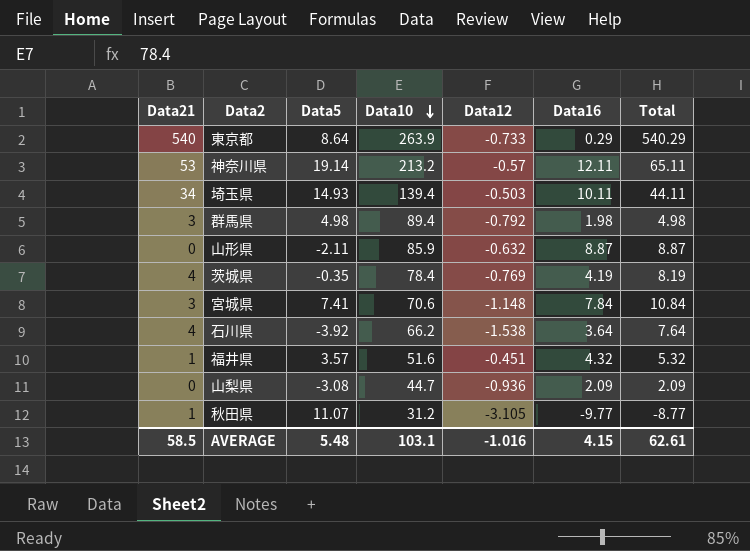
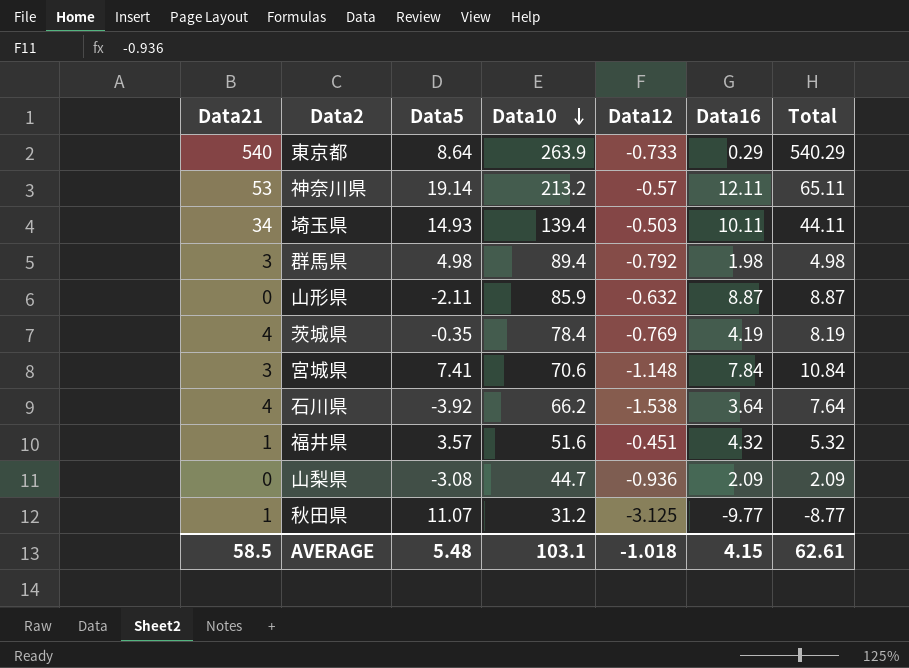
秋田県 | Data12: -3.105 -> -3.125
AVERAGE | Data12: -1.016 -> -1.018

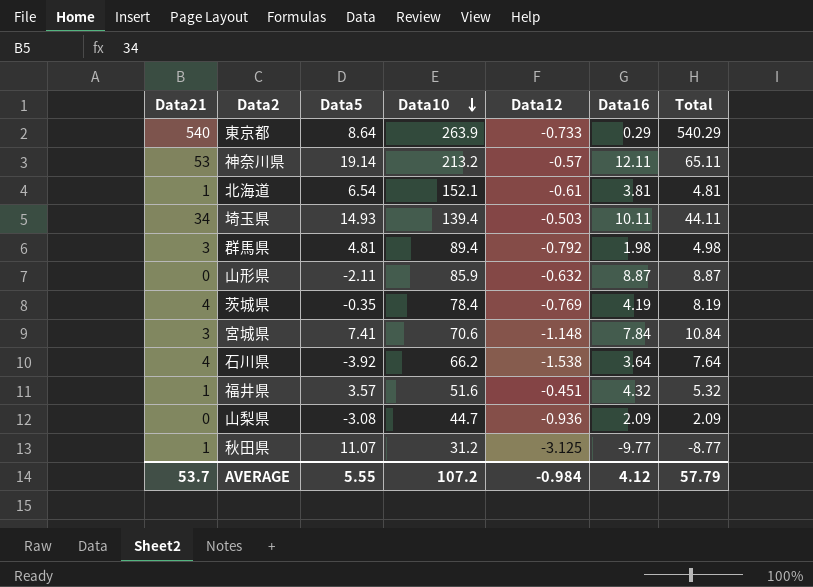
row 北海道: none -> 1 | 6.54 | 152.1 | -0.61 | 3.81 | 4.81
群馬県 | Data5: 4.98 -> 4.81
AVERAGE | Data21: 58.5 -> 53.7
AVERAGE | Data5: 5.48 -> 5.55
AVERAGE | Data10: 103.1 -> 107.2
AVERAGE | Data12: -1.018 -> -0.984
AVERAGE | Data16: 4.15 -> 4.12
AVERAGE | Total: 62.61 -> 57.79

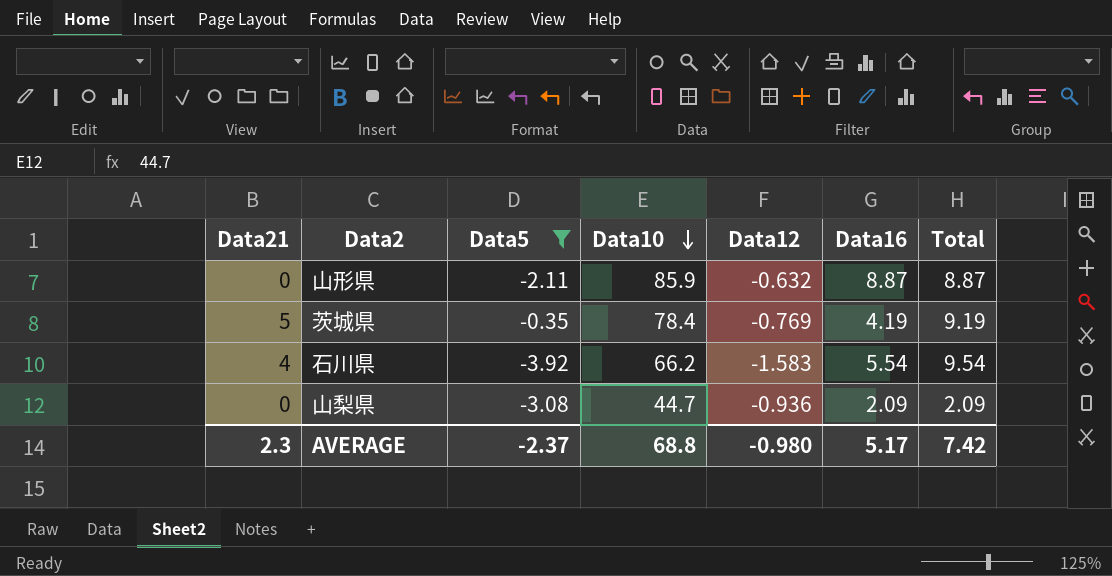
filter: none -> Data5 <= -0.35
茨城県 | Data21: 4 -> 5
茨城県 | Total: 8.19 -> 9.19
石川県 | Data12: -1.538 -> -1.583
石川県 | Data16: 3.64 -> 5.54
石川県 | Total: 7.64 -> 9.54
AVERAGE | Data21: 53.7 -> 2.3
AVERAGE | Data5: 5.55 -> -2.37
AVERAGE | Data10: 107.2 -> 68.8
AVERAGE | Data12: -0.984 -> -0.980
AVERAGE | Data16: 4.12 -> 5.17
AVERAGE | Total: 57.79 -> 7.42

